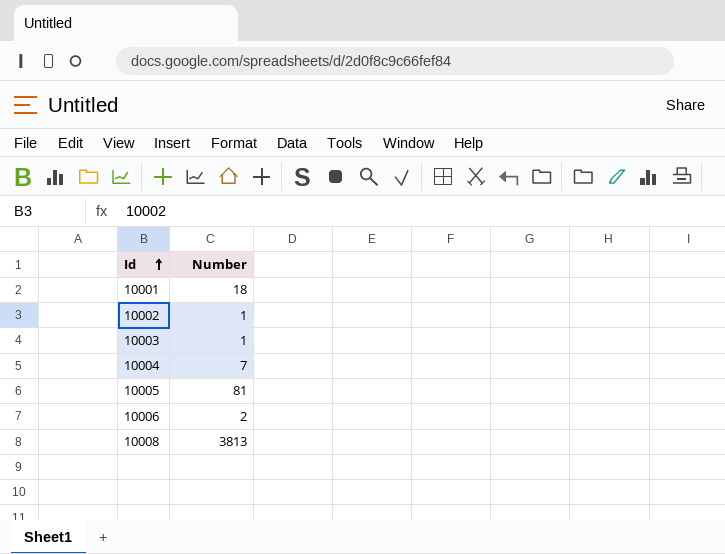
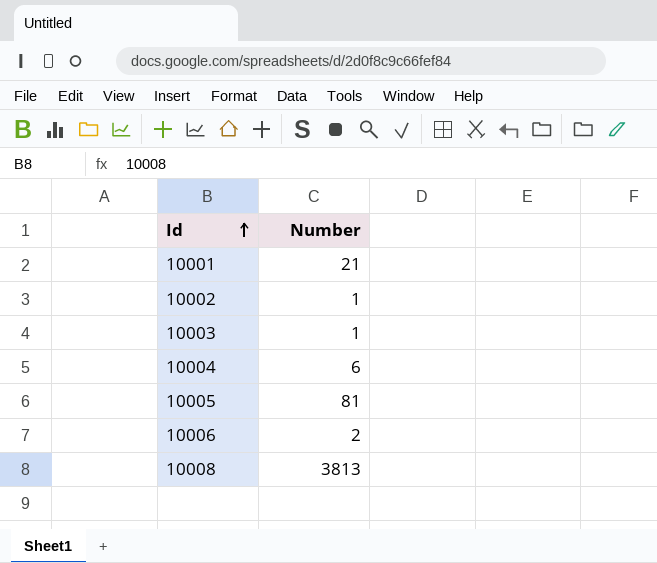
10001 | Number: 18 -> 21
10004 | Number: 7 -> 6

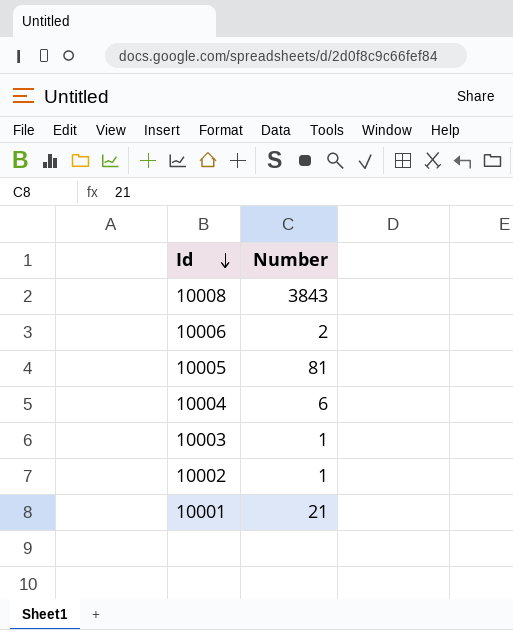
row order: Id ascending -> Id descending
10008 | Number: 3813 -> 3843

